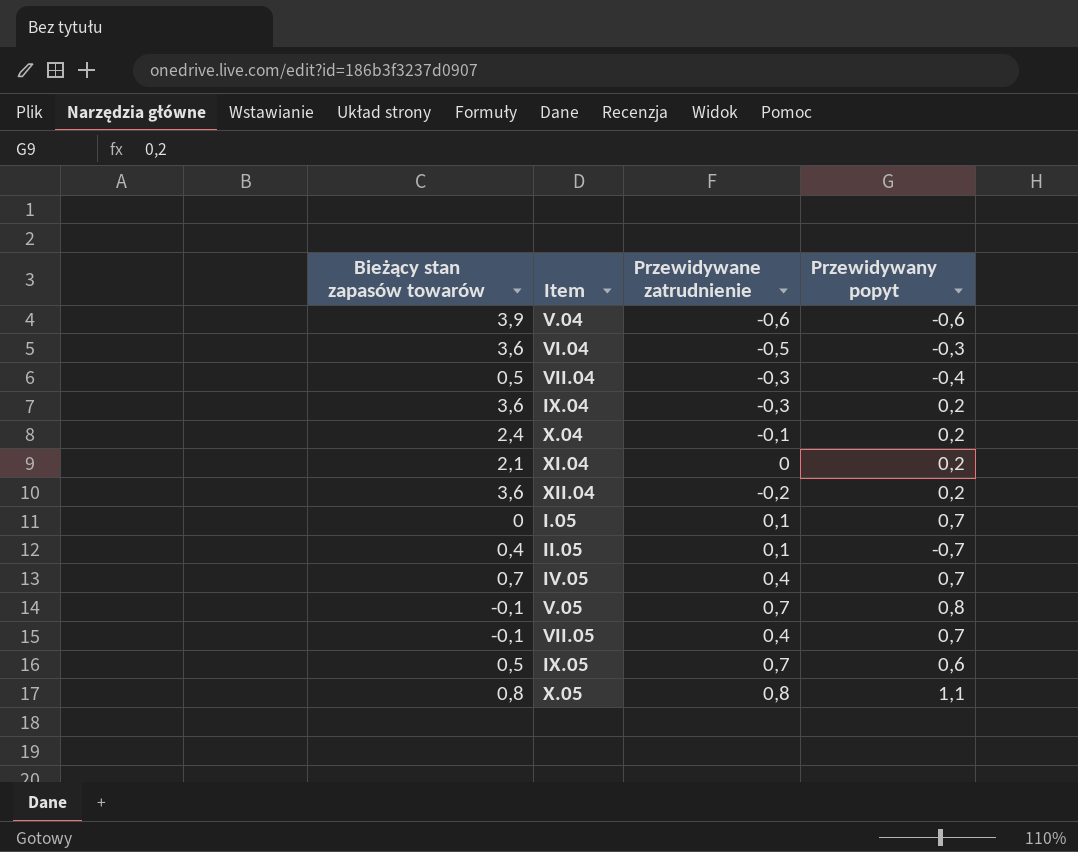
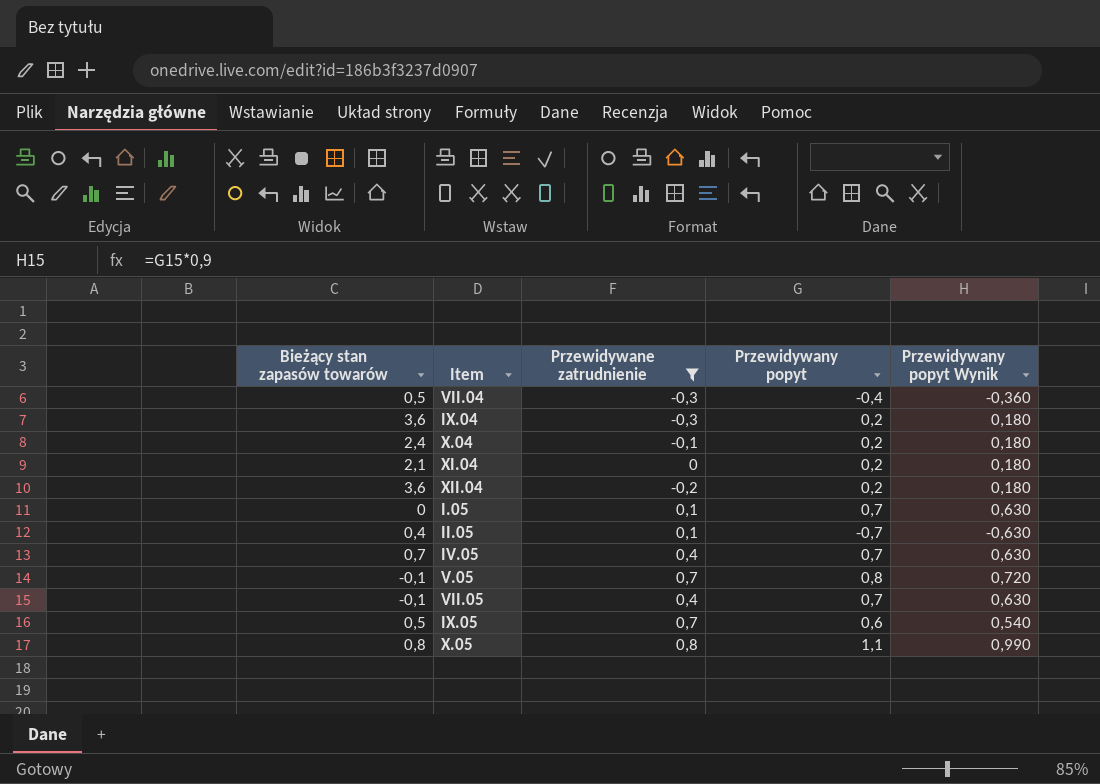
filter: none -> Przewidywane zatrudnienie >= -0,3
column Przewidywany popyt Wynik | formula: none -> [Przewidywany popyt] * 0,9

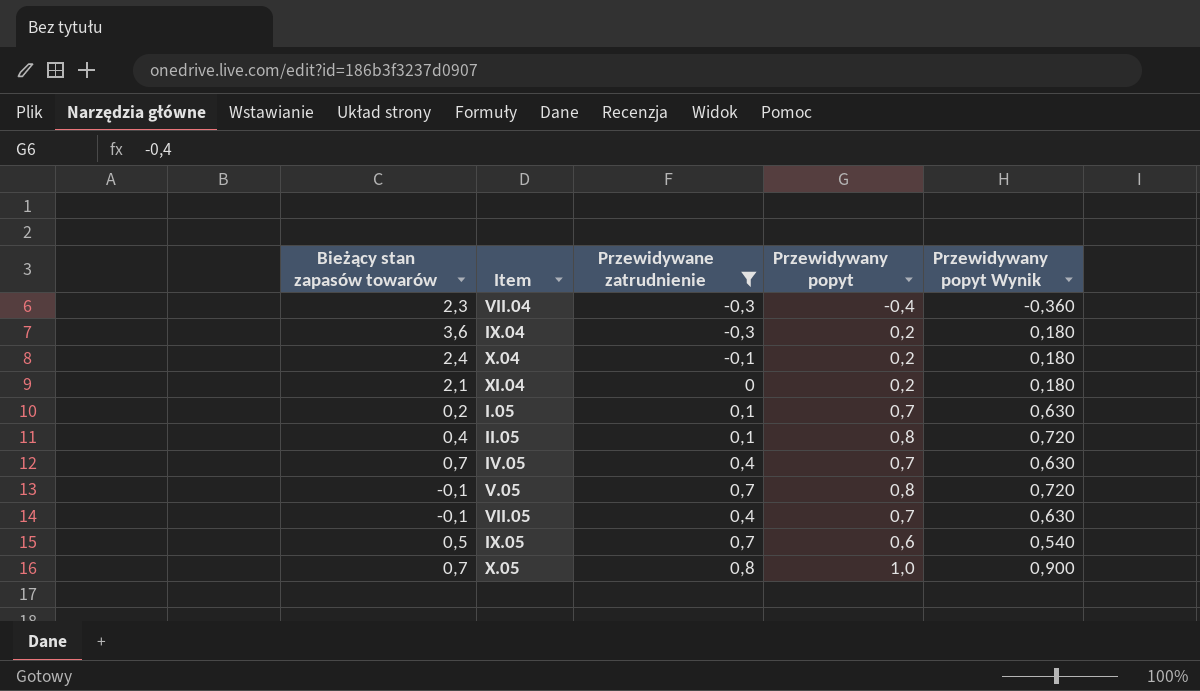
row XII.04: 3,6 | -0,2 | 0,2 | 0,180 -> none
VII.04 | Bieżący stan zapasów towarów: 0,5 -> 2,3
I.05 | Bieżący stan zapasów towarów: 0 -> 0,2
II.05 | Przewidywany popyt: -0,7 -> 0,8
II.05 | Przewidywany popyt Wynik: -0,630 -> 0,720
X.05 | Bieżący stan zapasów towarów: 0,8 -> 0,7
X.05 | Przewidywany popyt: 1,1 -> 1,0
X.05 | Przewidywany popyt Wynik: 0,990 -> 0,900

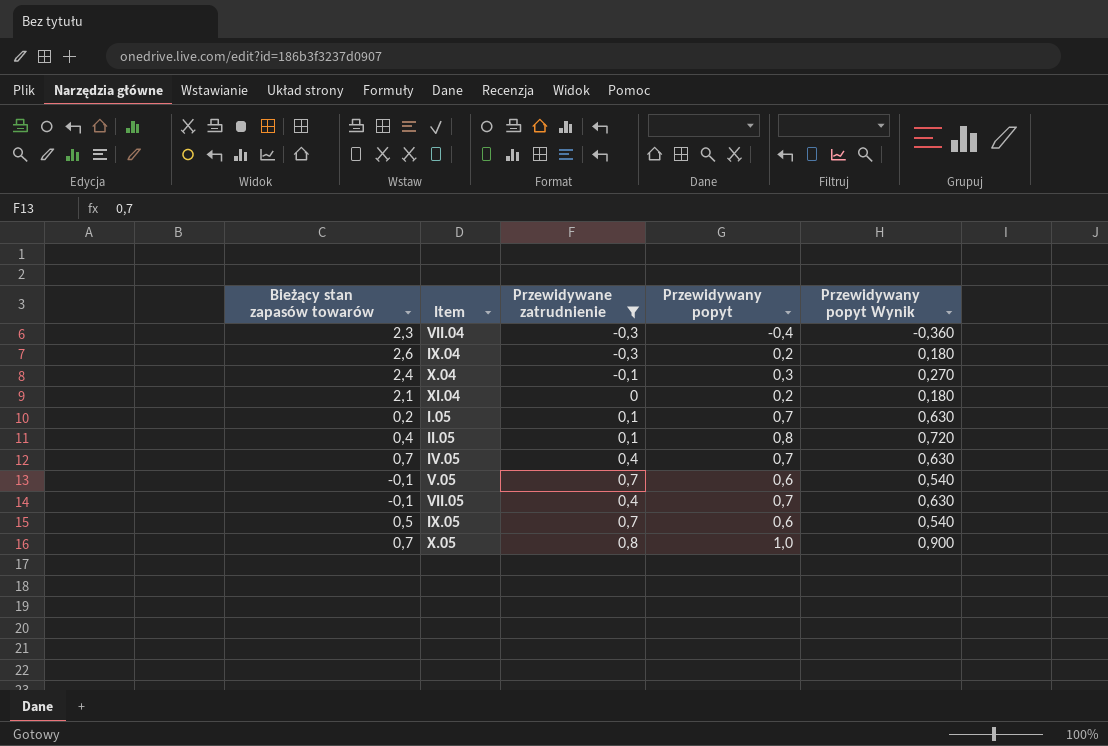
IX.04 | Bieżący stan zapasów towarów: 3,6 -> 2,6
X.04 | Przewidywany popyt: 0,2 -> 0,3
X.04 | Przewidywany popyt Wynik: 0,180 -> 0,270
V.05 | Przewidywany popyt: 0,8 -> 0,6
V.05 | Przewidywany popyt Wynik: 0,720 -> 0,540

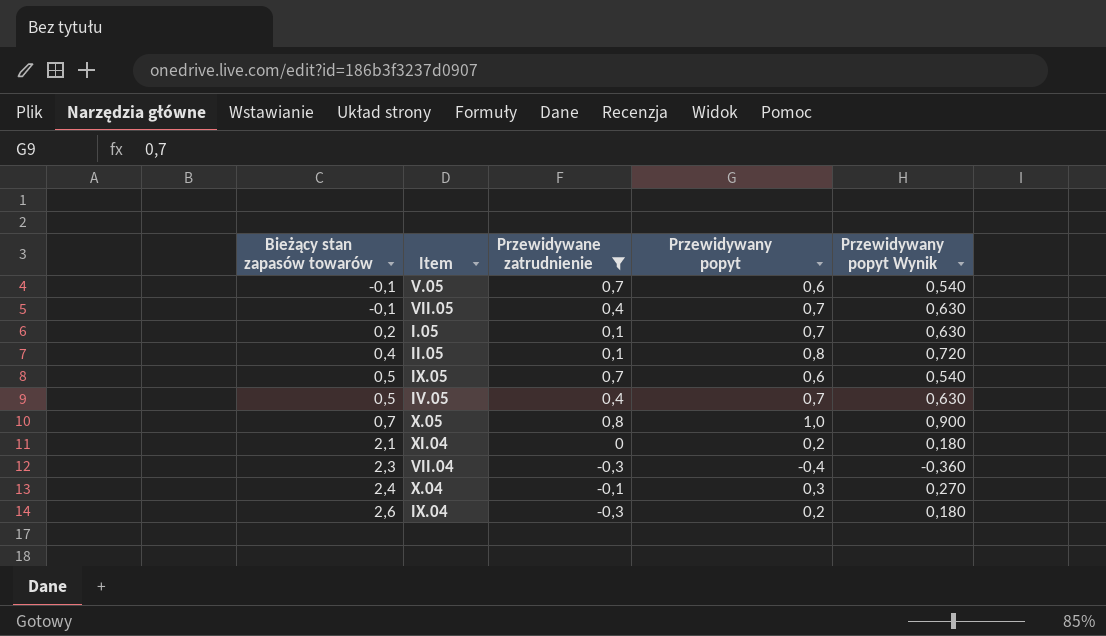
row order: none -> Bieżący stan zapasów towarów ascending
IV.05 | Bieżący stan zapasów towarów: 0,7 -> 0,5

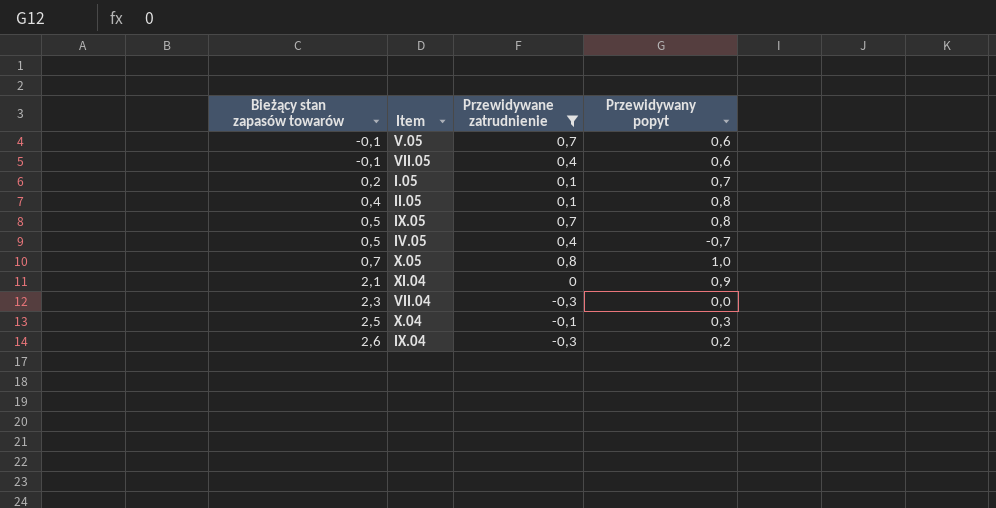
column Przewidywany popyt Wynik | formula: [Przewidywany popyt] * 0,9 -> none
VII.05 | Przewidywany popyt: 0,7 -> 0,6
IX.05 | Przewidywany popyt: 0,6 -> 0,8
IV.05 | Przewidywany popyt: 0,7 -> -0,7
XI.04 | Przewidywany popyt: 0,2 -> 0,9
VII.04 | Przewidywany popyt: -0,4 -> 0,0
X.04 | Bieżący stan zapasów towarów: 2,4 -> 2,5

